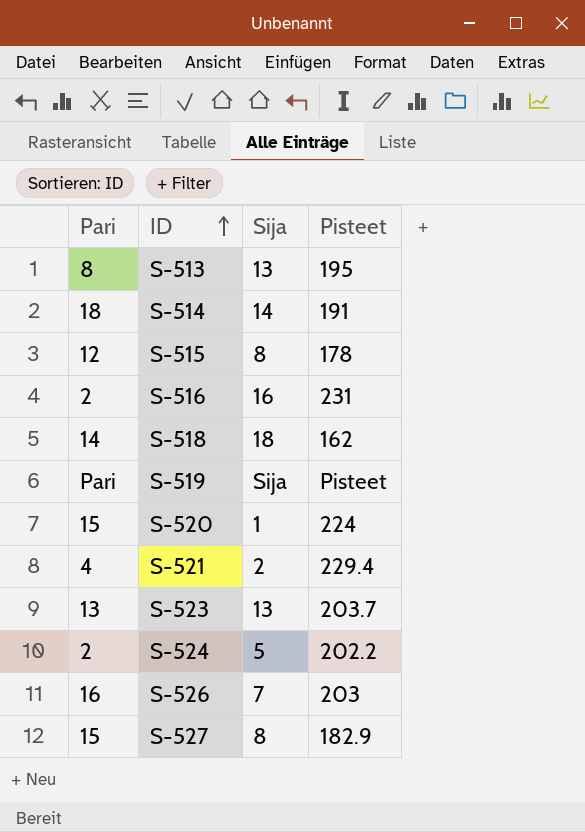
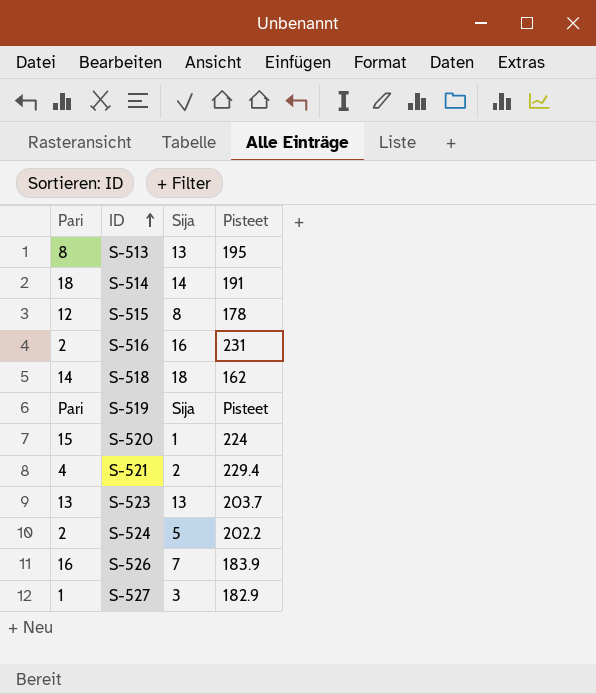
S-526 | Pisteet: 203 -> 183.9
S-527 | Pari: 15 -> 1
S-527 | Sija: 8 -> 3

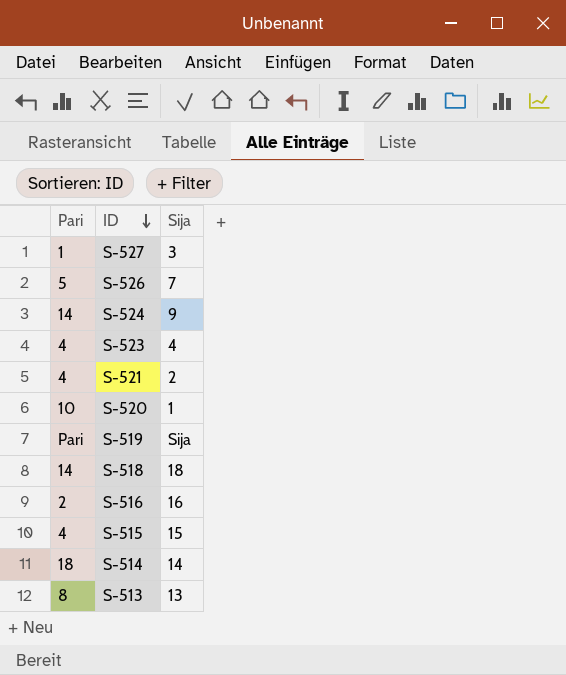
row order: ID ascending -> ID descending
column Pisteet | position: 4 -> none
S-526 | Pari: 16 -> 5
S-524 | Pari: 2 -> 14
S-524 | Sija: 5 -> 9
S-523 | Pari: 13 -> 4
S-523 | Sija: 13 -> 4
S-520 | Pari: 15 -> 10
S-515 | Pari: 12 -> 4
S-515 | Sija: 8 -> 15

